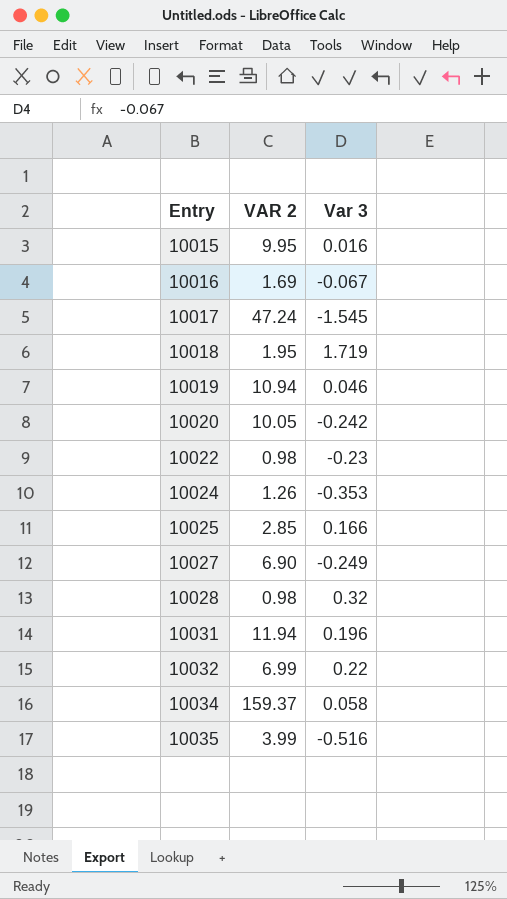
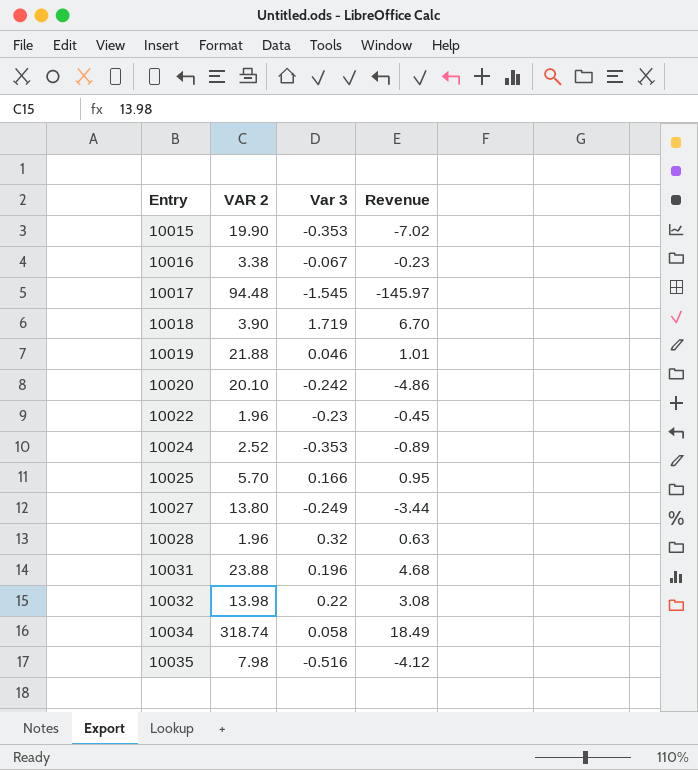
column Revenue | formula: none -> [VAR 2] * [Var 3]
10015 | VAR 2: 9.95 -> 19.90
10015 | Var 3: 0.016 -> -0.353
10016 | VAR 2: 1.69 -> 3.38
10017 | VAR 2: 47.24 -> 94.48
10018 | VAR 2: 1.95 -> 3.90
10019 | VAR 2: 10.94 -> 21.88
10020 | VAR 2: 10.05 -> 20.10
10022 | VAR 2: 0.98 -> 1.96
10024 | VAR 2: 1.26 -> 2.52
10025 | VAR 2: 2.85 -> 5.70
10027 | VAR 2: 6.90 -> 13.80
10028 | VAR 2: 0.98 -> 1.96
10031 | VAR 2: 11.94 -> 23.88
10032 | VAR 2: 6.99 -> 13.98
10034 | VAR 2: 159.37 -> 318.74
10035 | VAR 2: 3.99 -> 7.98

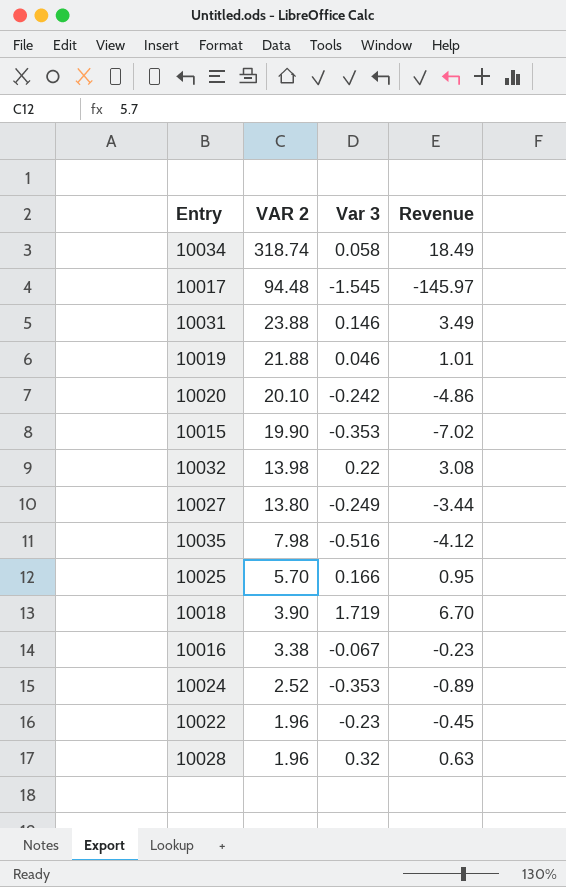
row order: Entry ascending -> VAR 2 descending
10031 | Var 3: 0.196 -> 0.146
10031 | Revenue: 4.68 -> 3.49

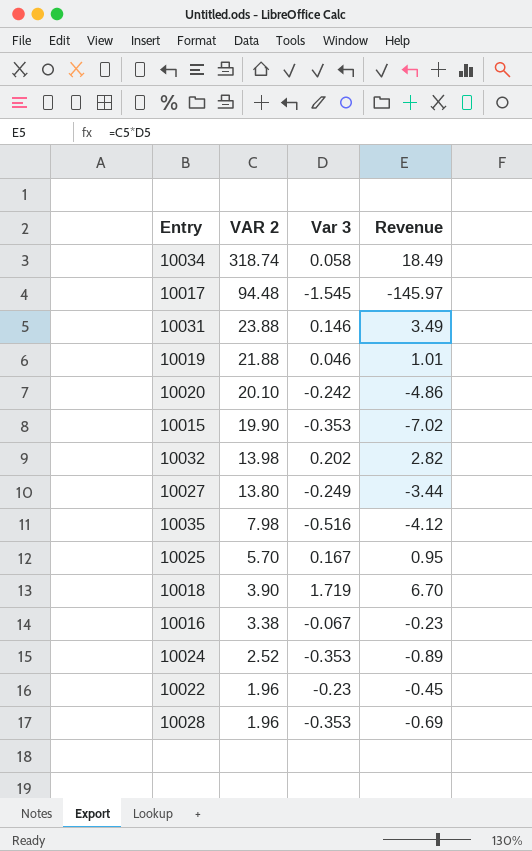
10032 | Var 3: 0.22 -> 0.202
10032 | Revenue: 3.08 -> 2.82
10025 | Var 3: 0.166 -> 0.167
10028 | Var 3: 0.32 -> -0.353
10028 | Revenue: 0.63 -> -0.69

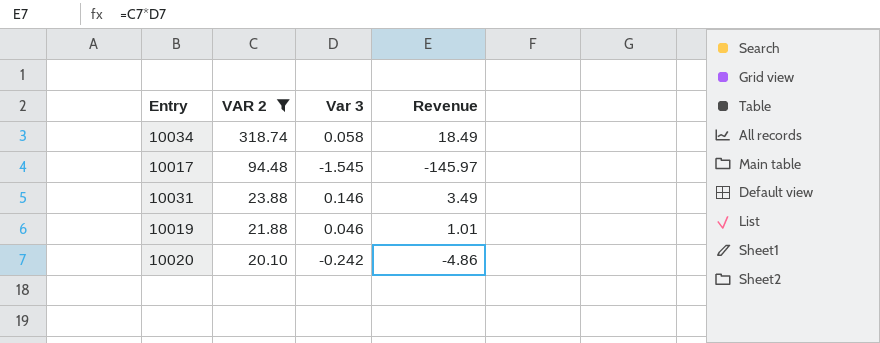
filter: none -> VAR 2 >= 20.10

